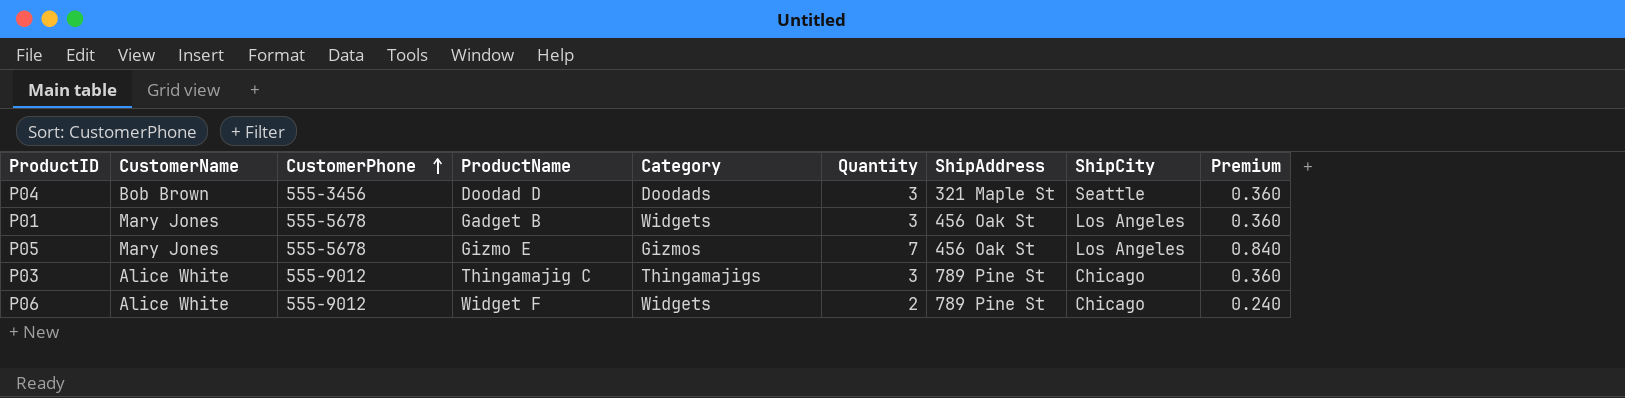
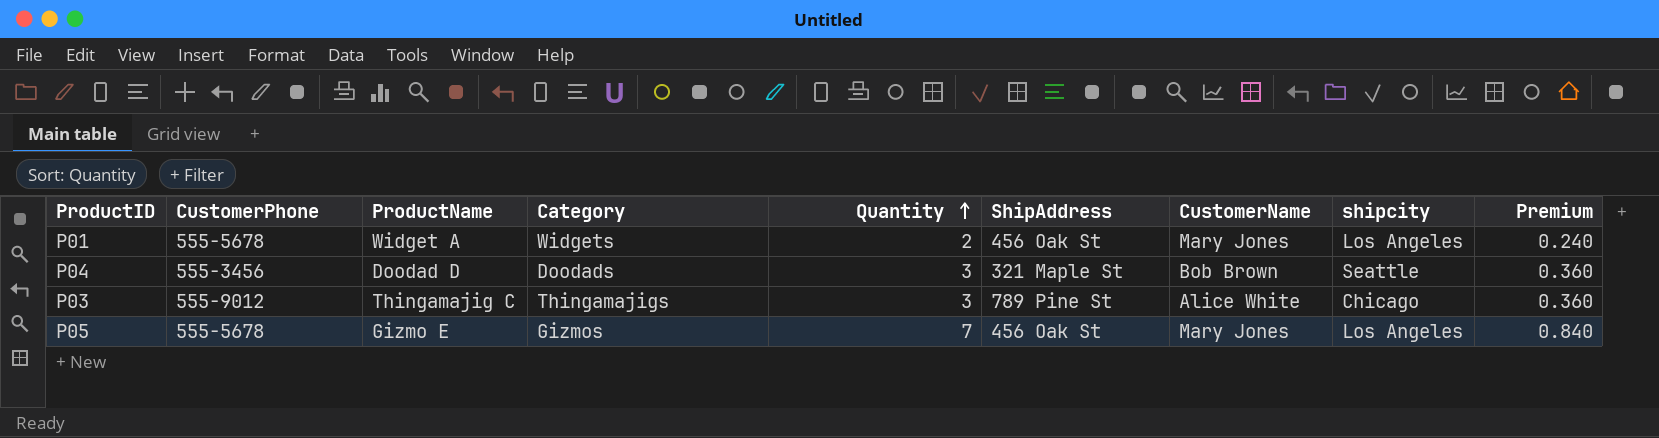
row order: CustomerPhone ascending -> Quantity ascending
column CustomerName | position: 2 -> 7
column name: ShipCity -> shipcity
row P06: Alice White | 555-9012 | Widget F | Widgets | 2 | 789 Pine St | Chicago | 0.240 -> none
P01 | ProductName: Gadget B -> Widget A
P01 | Quantity: 3 -> 2
P01 | Premium: 0.360 -> 0.240

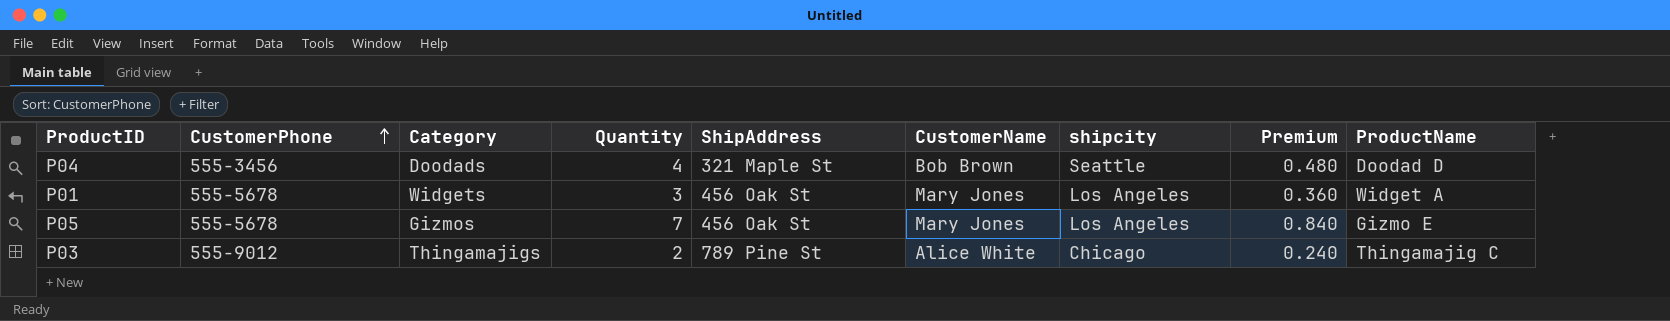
row order: Quantity ascending -> CustomerPhone ascending
column ProductName | position: 3 -> 9
P04 | Quantity: 3 -> 4
P04 | Premium: 0.360 -> 0.480
P01 | Quantity: 2 -> 3
P01 | Premium: 0.240 -> 0.360
P03 | Quantity: 3 -> 2
P03 | Premium: 0.360 -> 0.240

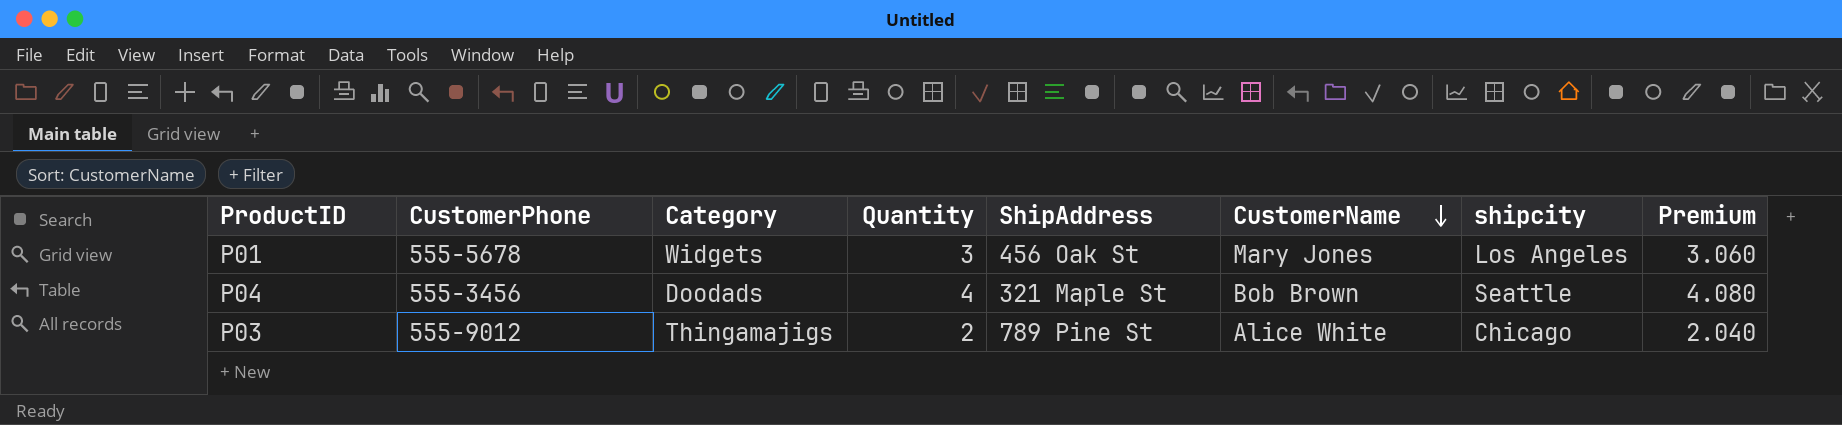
row order: CustomerPhone ascending -> CustomerName descending
column ProductName | position: 9 -> none
column Premium | formula: [Quantity] * 0.12 -> [Quantity] * 1.02
row P05: 555-5678 | Gizmos | 7 | 456 Oak St | Mary Jones | Los Angeles | 0.840 | Gizmo E -> none

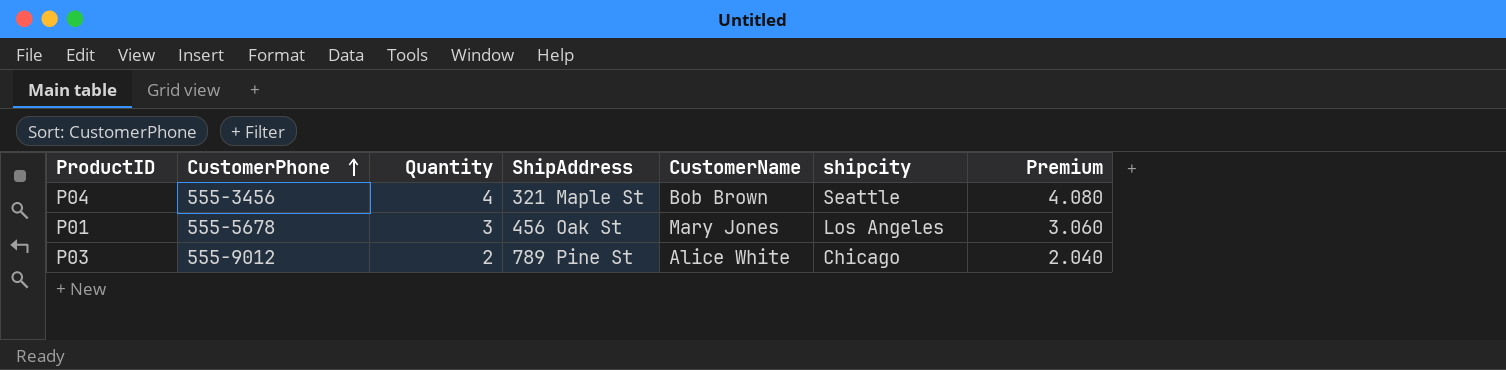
row order: CustomerName descending -> CustomerPhone ascending
column Category | position: 3 -> none

